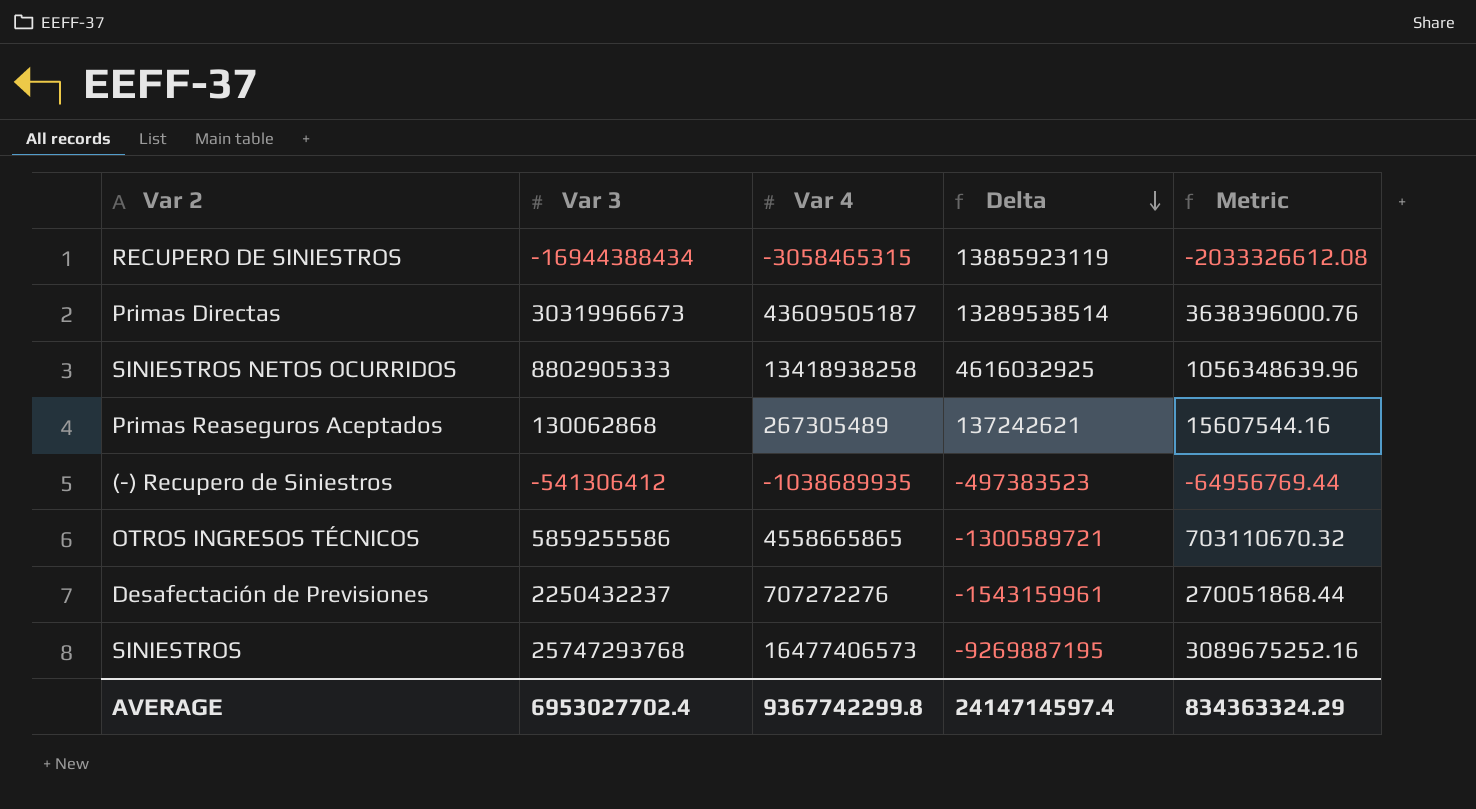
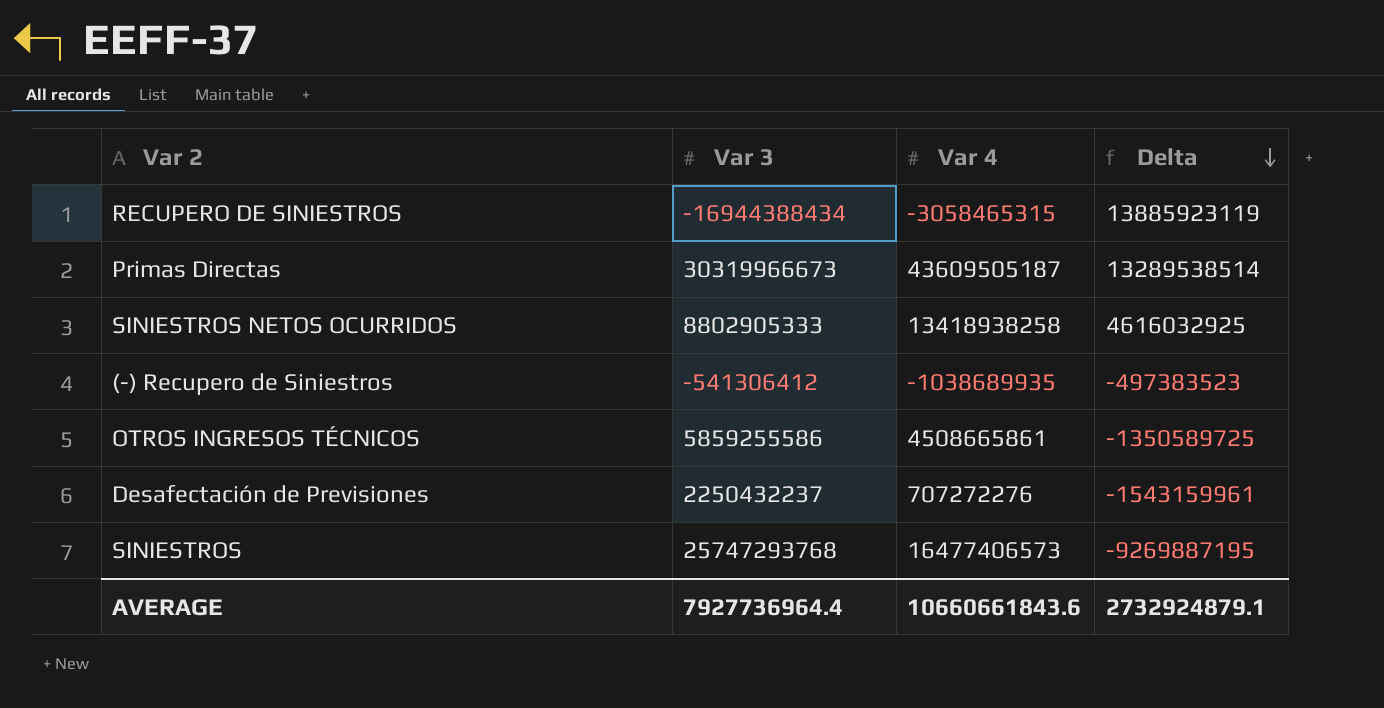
column Metric | formula: [Var 3] * 0.12 -> none
row Primas Reaseguros Aceptados: 130062868 | 267305489 | 137242621 | 15607544.16 -> none
OTROS INGRESOS TÉCNICOS | Var 4: 4558665865 -> 4508665861
OTROS INGRESOS TÉCNICOS | Delta: -1300589721 -> -1350589725
AVERAGE | Var 3: 6953027702.4 -> 7927736964.4
AVERAGE | Var 4: 9367742299.8 -> 10660661843.6
AVERAGE | Delta: 2414714597.4 -> 2732924879.1

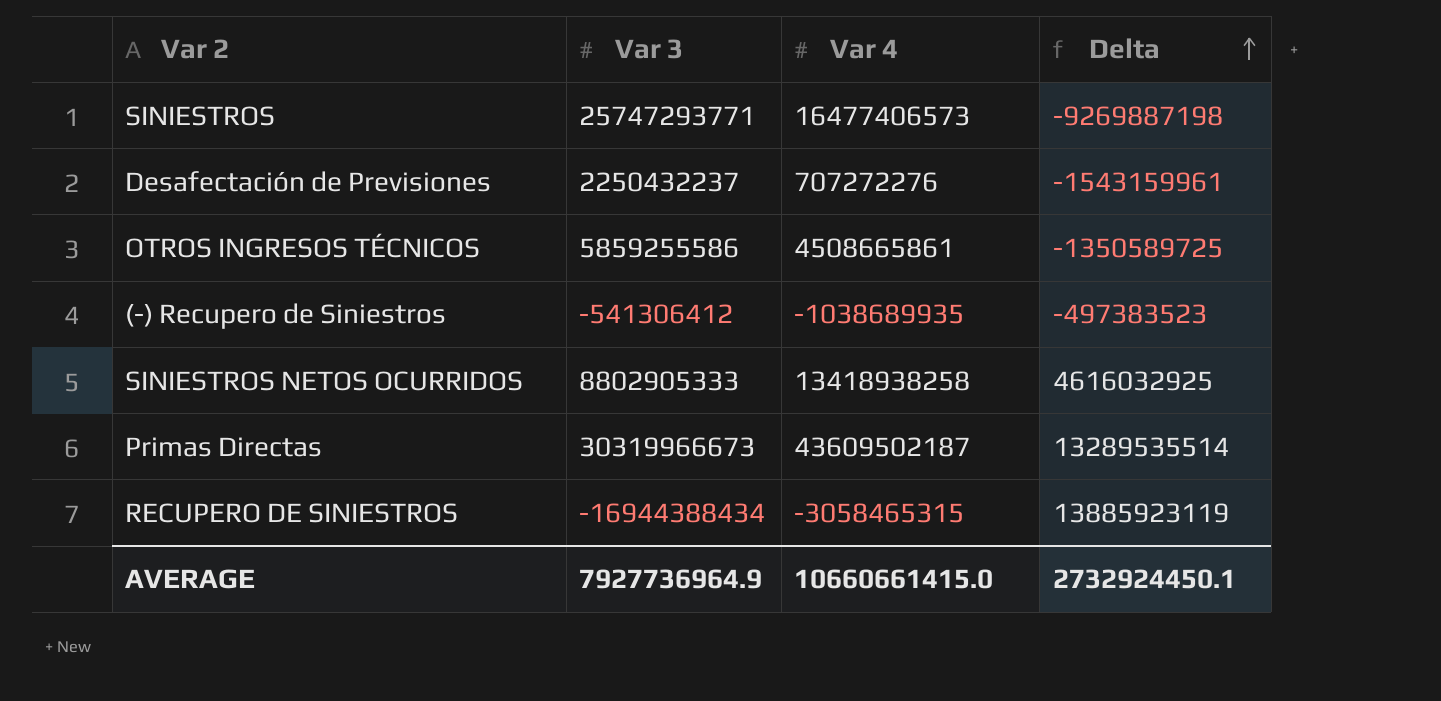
row order: Delta descending -> Delta ascending
SINIESTROS | Var 3: 25747293768 -> 25747293771
SINIESTROS | Delta: -9269887195 -> -9269887198
Primas Directas | Var 4: 43609505187 -> 43609502187
Primas Directas | Delta: 13289538514 -> 13289535514
AVERAGE | Var 3: 7927736964.4 -> 7927736964.9
AVERAGE | Var 4: 10660661843.6 -> 10660661415.0
AVERAGE | Delta: 2732924879.1 -> 2732924450.1

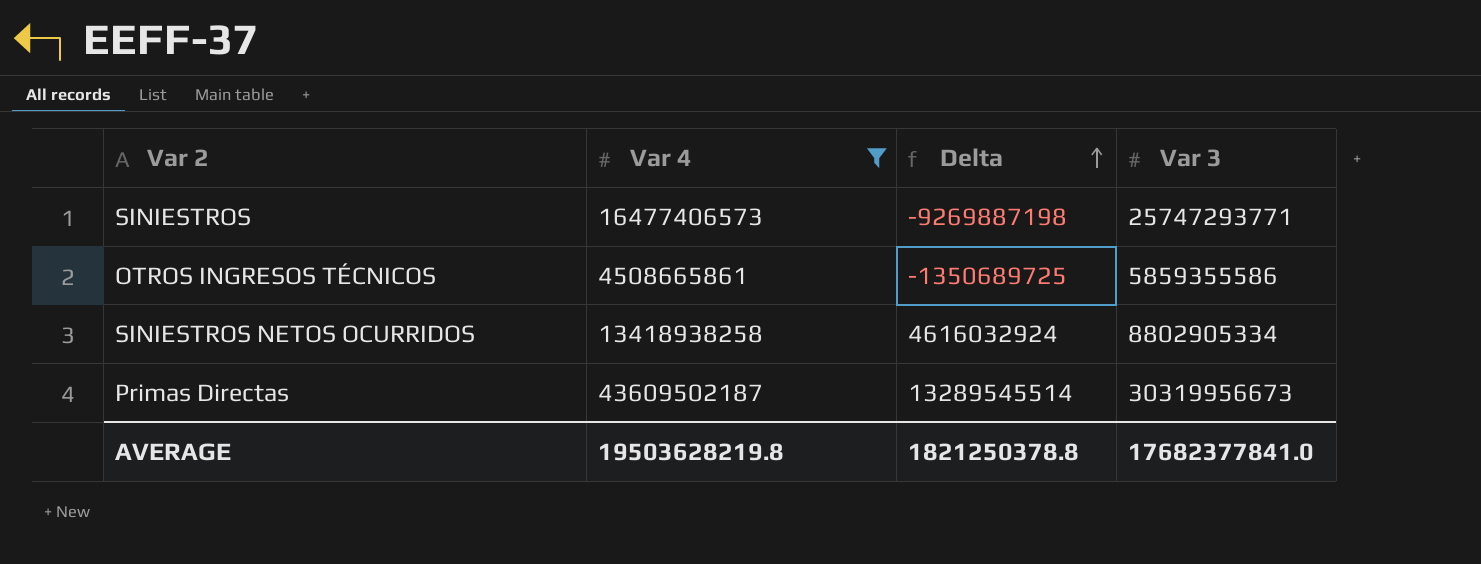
filter: none -> Var 4 >= 4508665861
column Var 3 | position: 2 -> 4
OTROS INGRESOS TÉCNICOS | Delta: -1350589725 -> -1350689725
OTROS INGRESOS TÉCNICOS | Var 3: 5859255586 -> 5859355586
SINIESTROS NETOS OCURRIDOS | Delta: 4616032925 -> 4616032924
SINIESTROS NETOS OCURRIDOS | Var 3: 8802905333 -> 8802905334
Primas Directas | Delta: 13289535514 -> 13289545514
Primas Directas | Var 3: 30319966673 -> 30319956673
AVERAGE | Var 4: 10660661415.0 -> 19503628219.8
AVERAGE | Delta: 2732924450.1 -> 1821250378.8
AVERAGE | Var 3: 7927736964.9 -> 17682377841.0

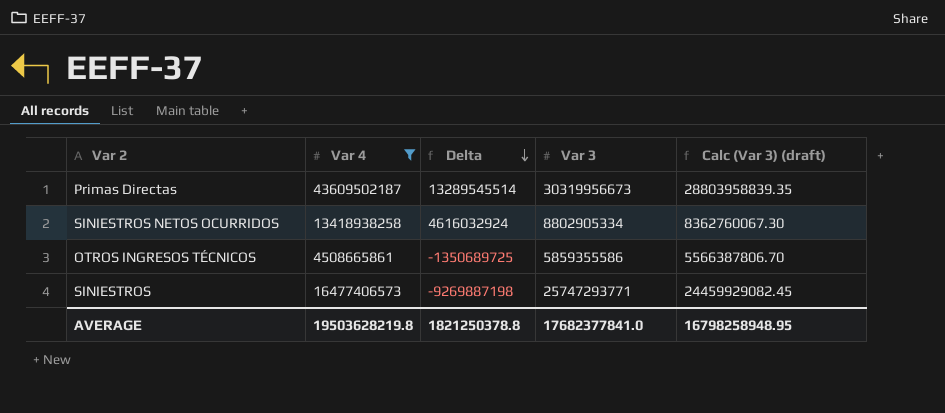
row order: Delta ascending -> Delta descending
column Calc (Var 3) (draft) | formula: none -> [Var 3] * 0.95

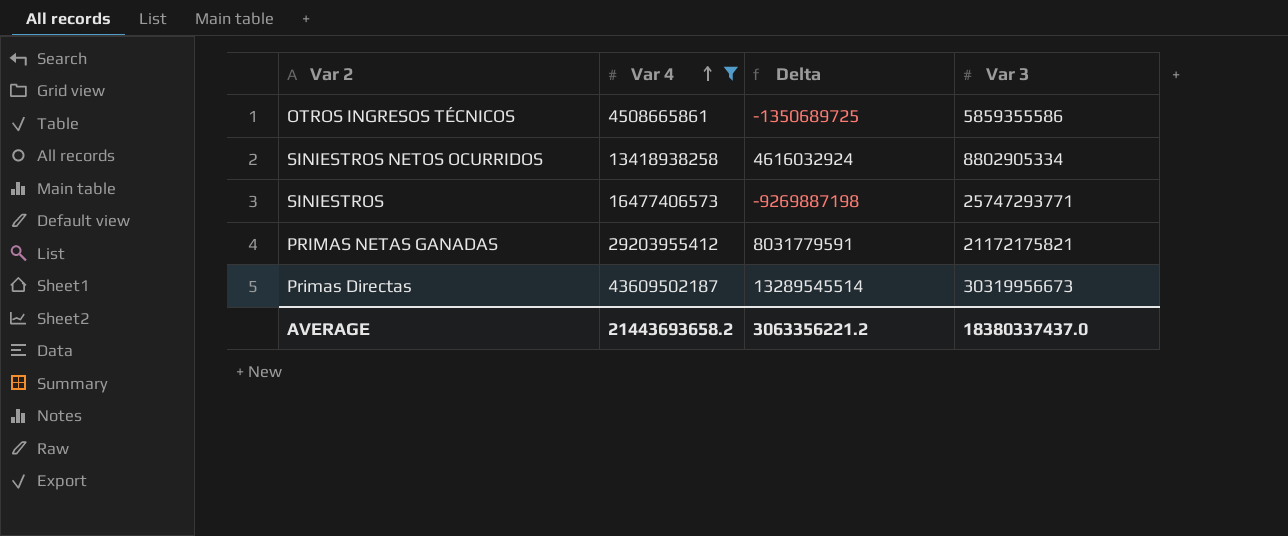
row order: Delta descending -> Var 4 ascending
column Calc (Var 3) (draft) | formula: [Var 3] * 0.95 -> none
row PRIMAS NETAS GANADAS: none -> 29203955412 | 8031779591 | 21172175821
AVERAGE | Var 4: 19503628219.8 -> 21443693658.2
AVERAGE | Delta: 1821250378.8 -> 3063356221.2
AVERAGE | Var 3: 17682377841.0 -> 18380337437.0

